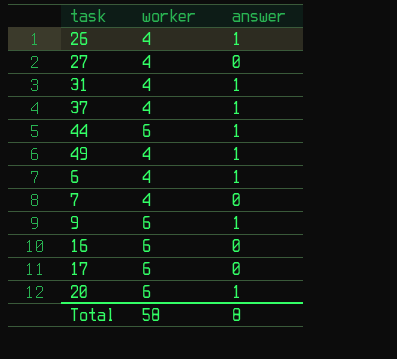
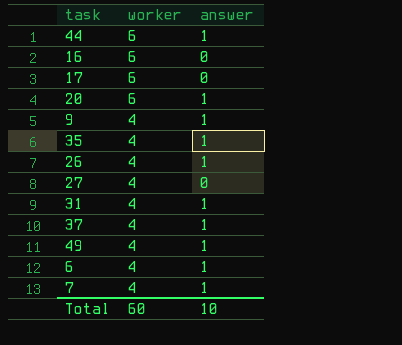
row order: none -> worker descending
9 | worker: 6 -> 4
row 35: none -> 4 | 1
7 | answer: 0 -> 1
Total | worker: 58 -> 60
Total | answer: 8 -> 10

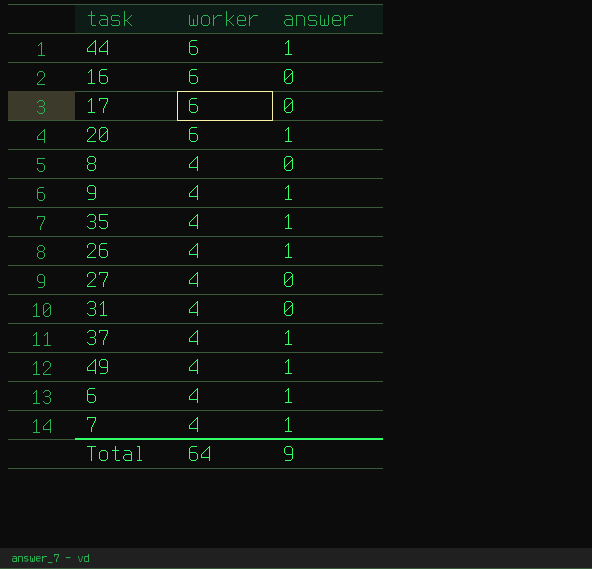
row 8: none -> 4 | 0
31 | answer: 1 -> 0
Total | worker: 60 -> 64
Total | answer: 10 -> 9

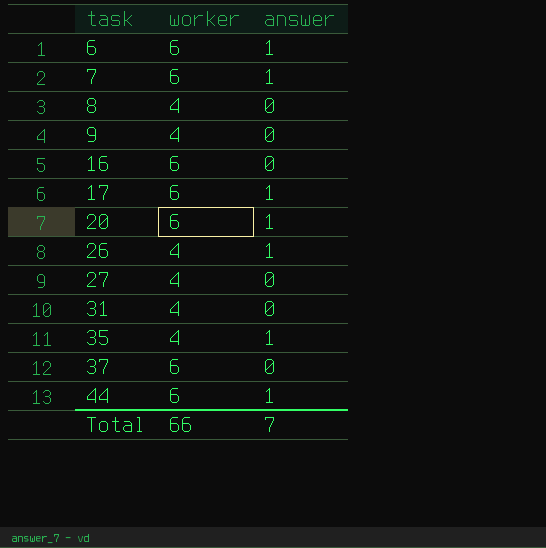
row order: worker descending -> task ascending
row 49: 4 | 1 -> none
6 | worker: 4 -> 6
7 | worker: 4 -> 6
9 | answer: 1 -> 0
17 | answer: 0 -> 1
37 | worker: 4 -> 6
37 | answer: 1 -> 0
Total | worker: 64 -> 66
Total | answer: 9 -> 7

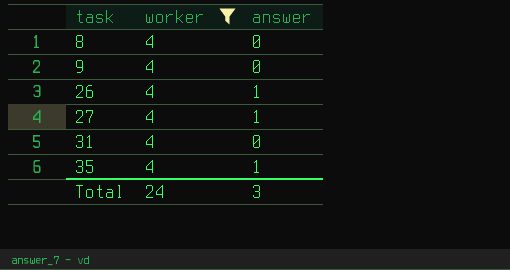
filter: none -> worker = 4
27 | answer: 0 -> 1
Total | worker: 66 -> 24
Total | answer: 7 -> 3

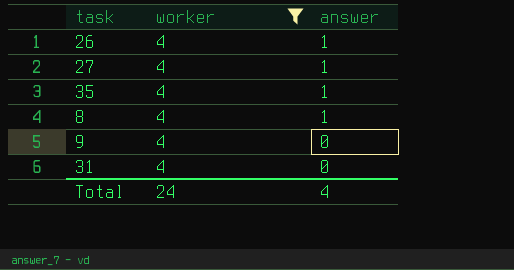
row order: task ascending -> answer descending
8 | answer: 0 -> 1
Total | answer: 3 -> 4

